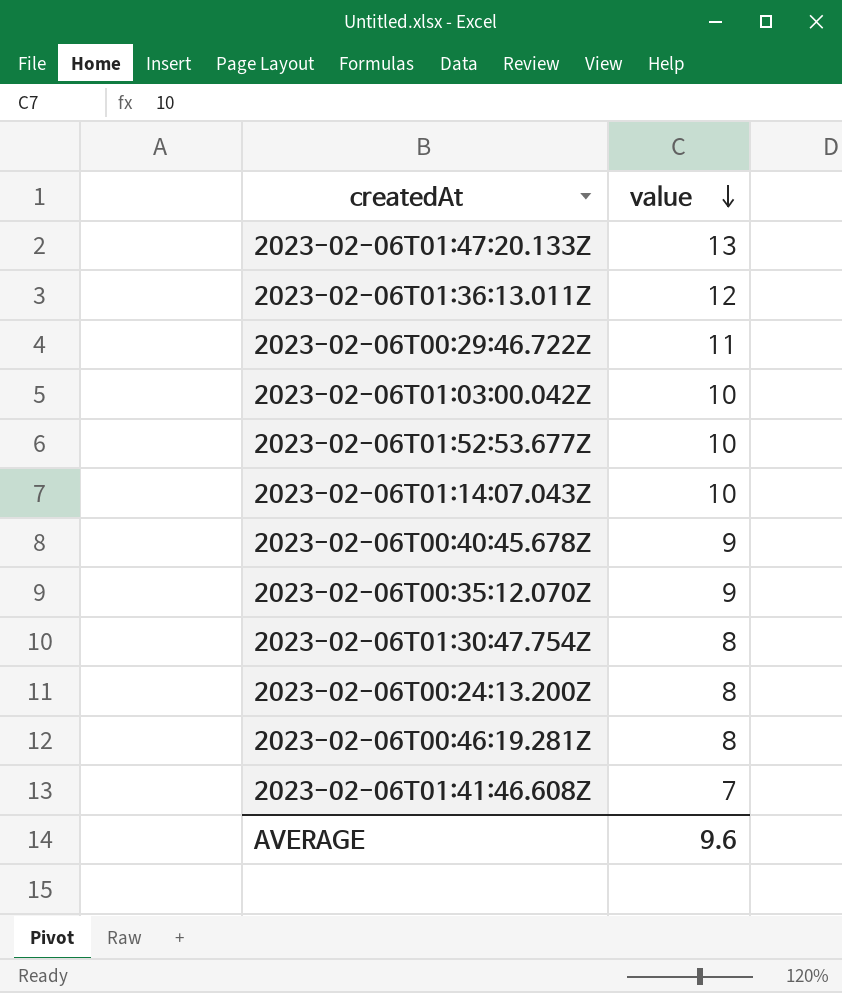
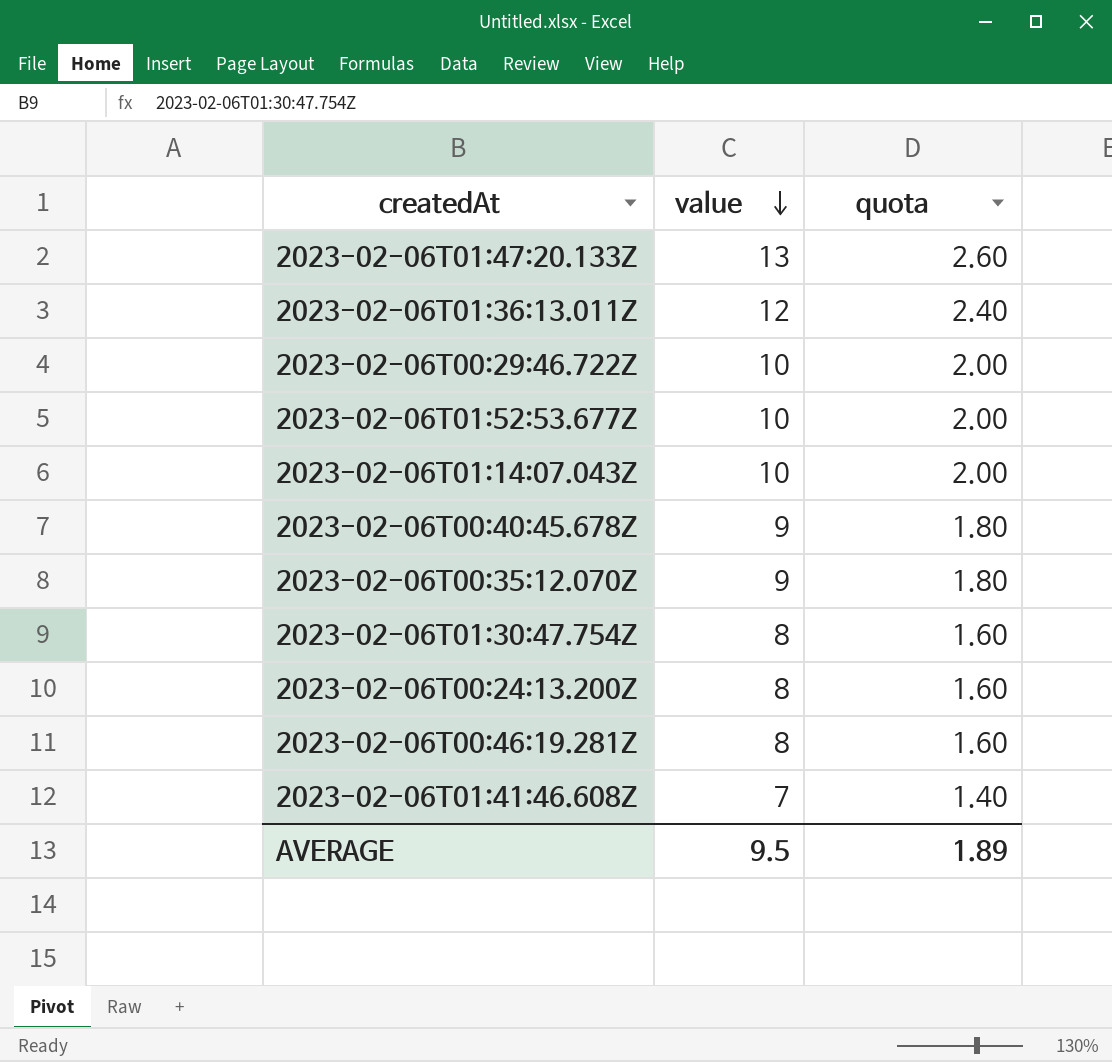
column quota | formula: none -> [value] * 0.2
row 2023-02-06T01:03:00.042Z: 10 -> none
2023-02-06T00:29:46.722Z | value: 11 -> 10
AVERAGE | value: 9.6 -> 9.5

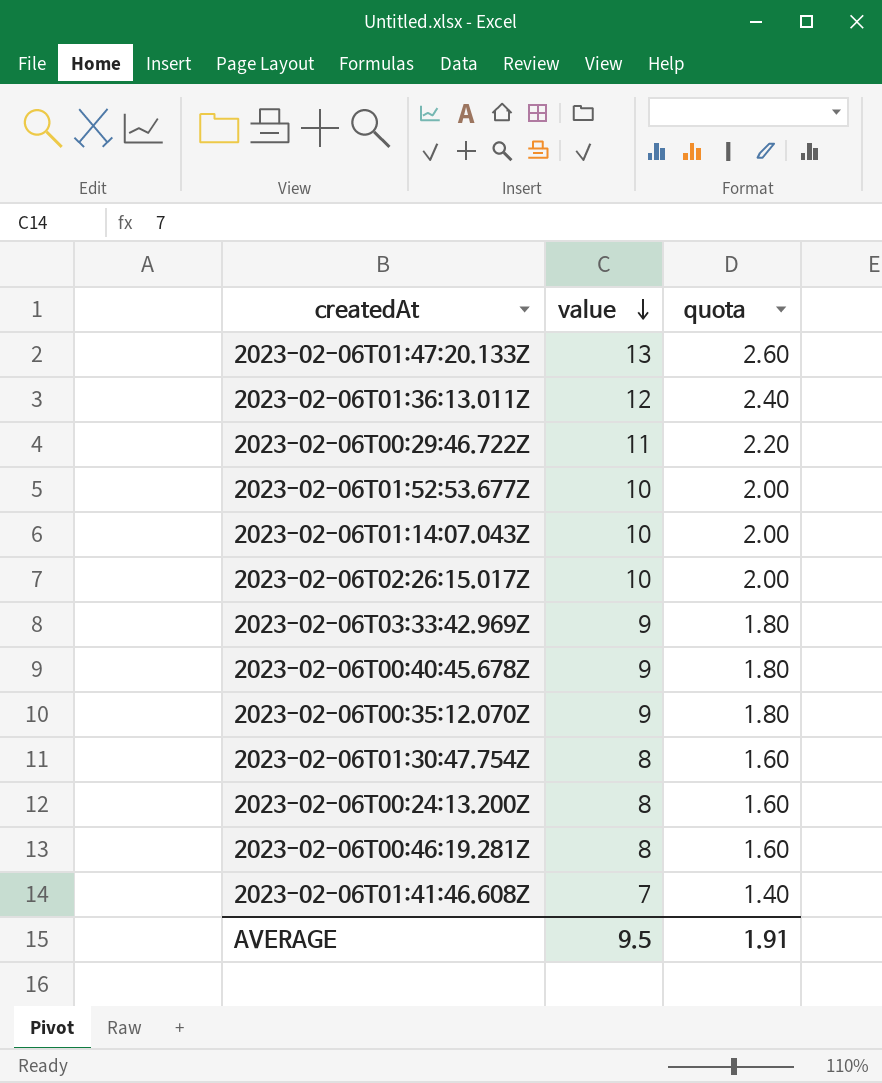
2023-02-06T00:29:46.722Z | value: 10 -> 11
2023-02-06T00:29:46.722Z | quota: 2.00 -> 2.20
row 2023-02-06T02:26:15.017Z: none -> 10 | 2.00
row 2023-02-06T03:33:42.969Z: none -> 9 | 1.80
AVERAGE | quota: 1.89 -> 1.91

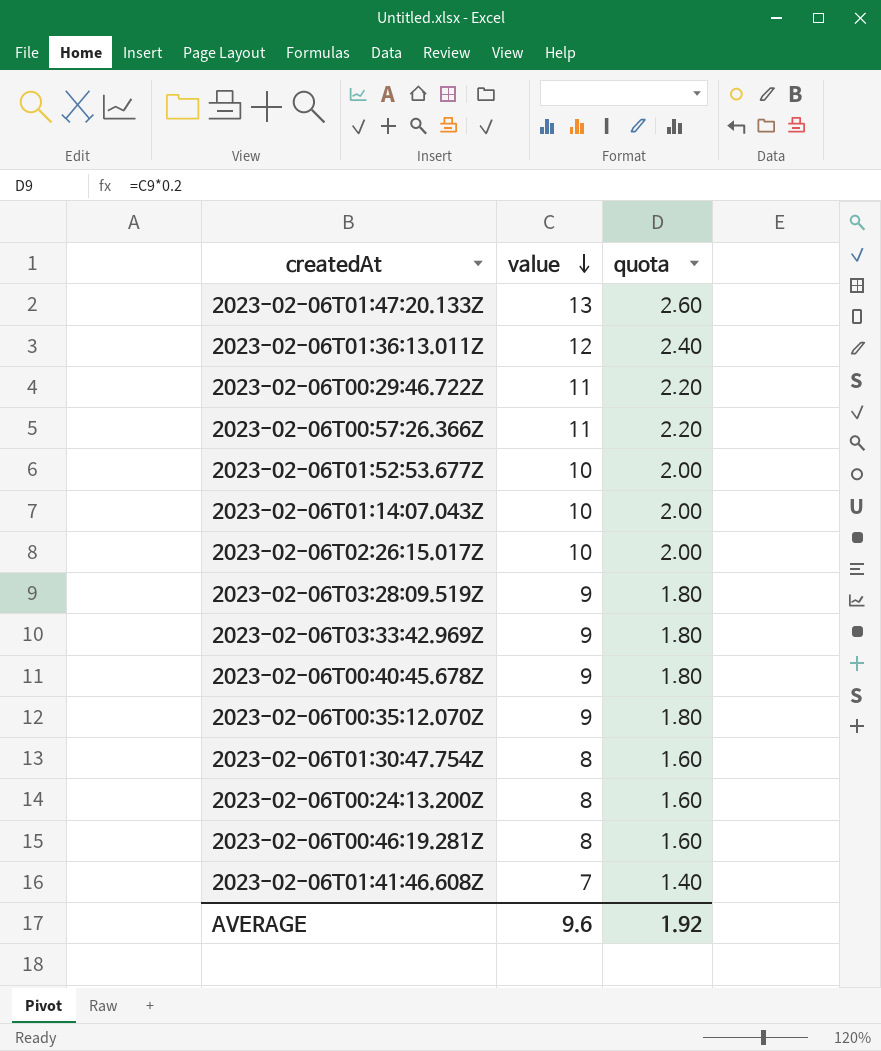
row 2023-02-06T00:57:26.366Z: none -> 11 | 2.20
row 2023-02-06T03:28:09.519Z: none -> 9 | 1.80
AVERAGE | value: 9.5 -> 9.6
AVERAGE | quota: 1.91 -> 1.92

